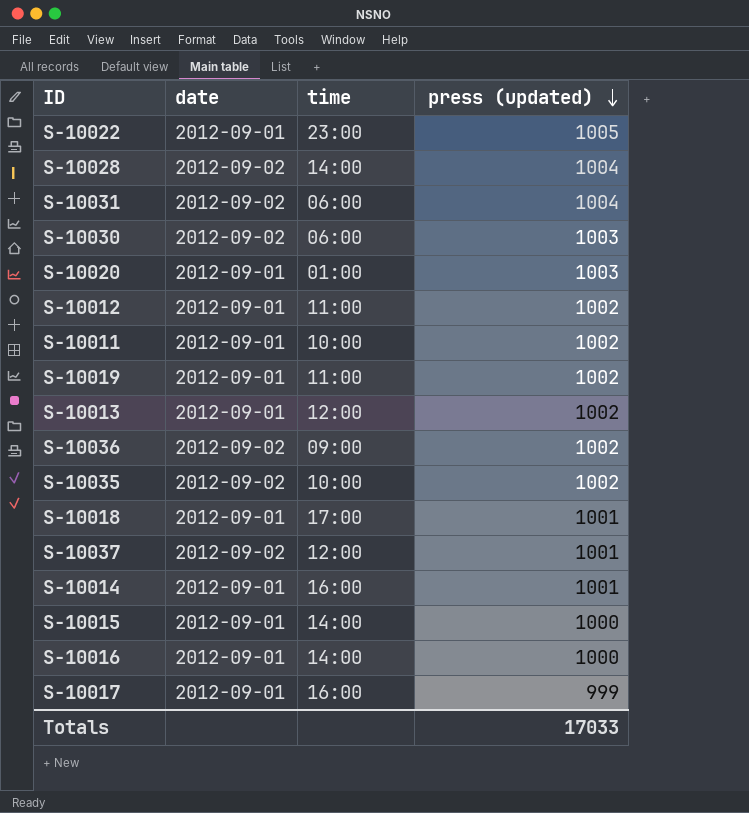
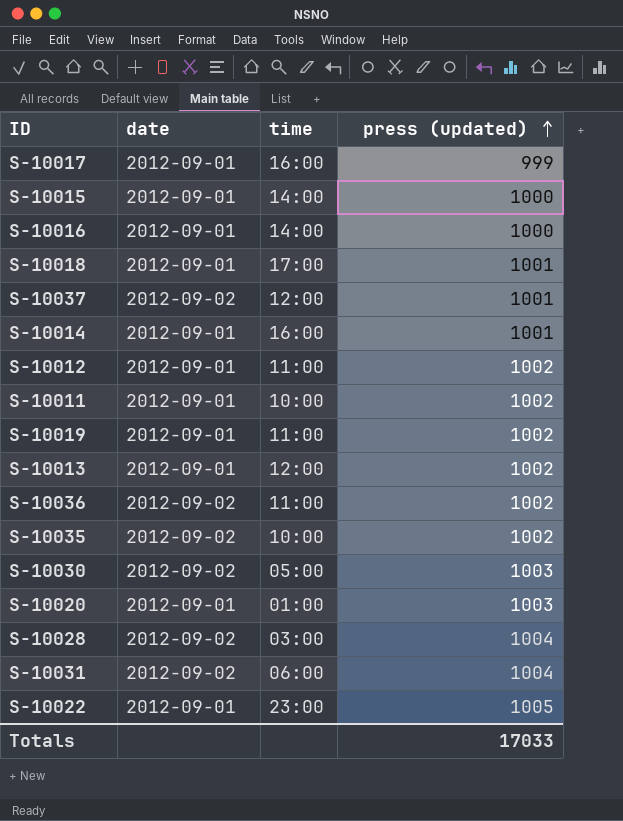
row order: press (updated) descending -> press (updated) ascending
S-10036 | time: 09:00 -> 11:00
S-10030 | time: 06:00 -> 05:00
S-10028 | time: 14:00 -> 03:00

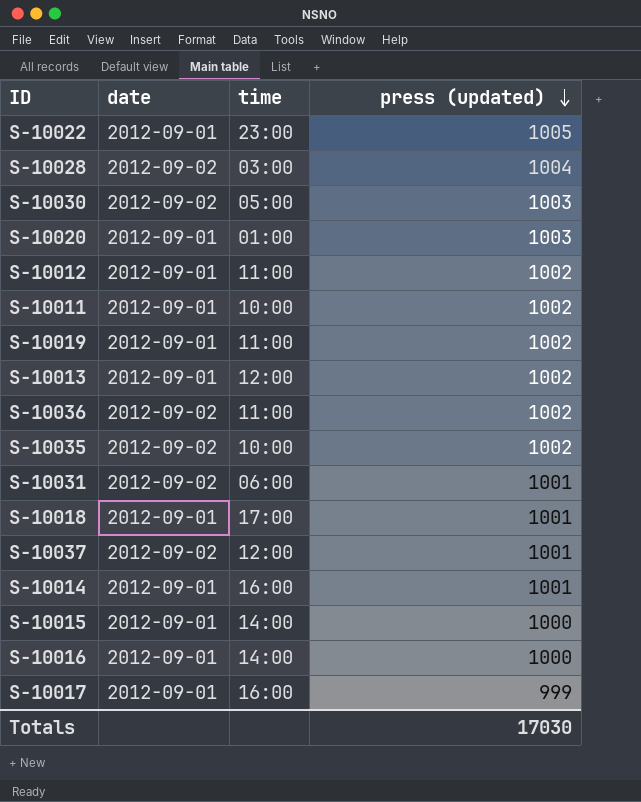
row order: press (updated) ascending -> press (updated) descending
S-10031 | press (updated): 1004 -> 1001
Totals | press (updated): 17033 -> 17030

